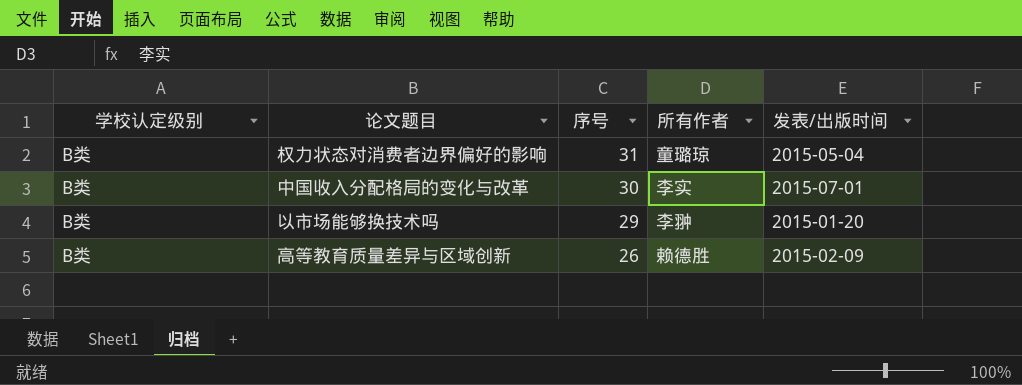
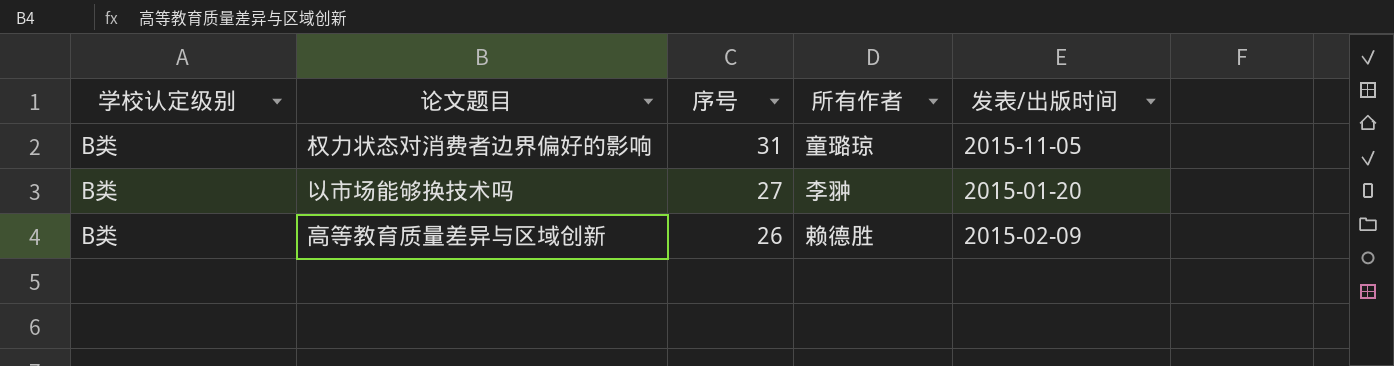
row 中国收入分配格局的变化与改革: B类 | 30 | 李实 | 2015-07-01 -> none
权力状态对消费者边界偏好的影响 | 发表/出版时间: 2015-05-04 -> 2015-11-05
以市场能够换技术吗 | 序号: 29 -> 27

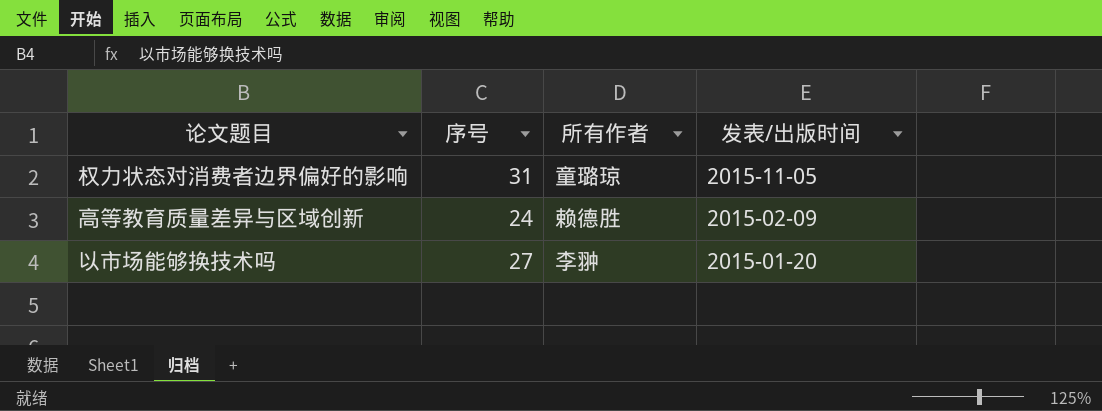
row order: 序号 descending -> 发表/出版时间 descending
column 学校认定级别 | position: 1 -> none
高等教育质量差异与区域创新 | 序号: 26 -> 24

